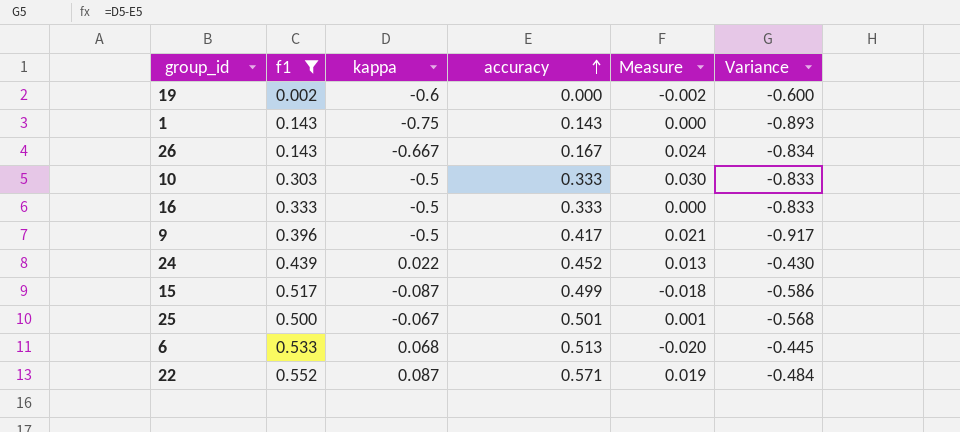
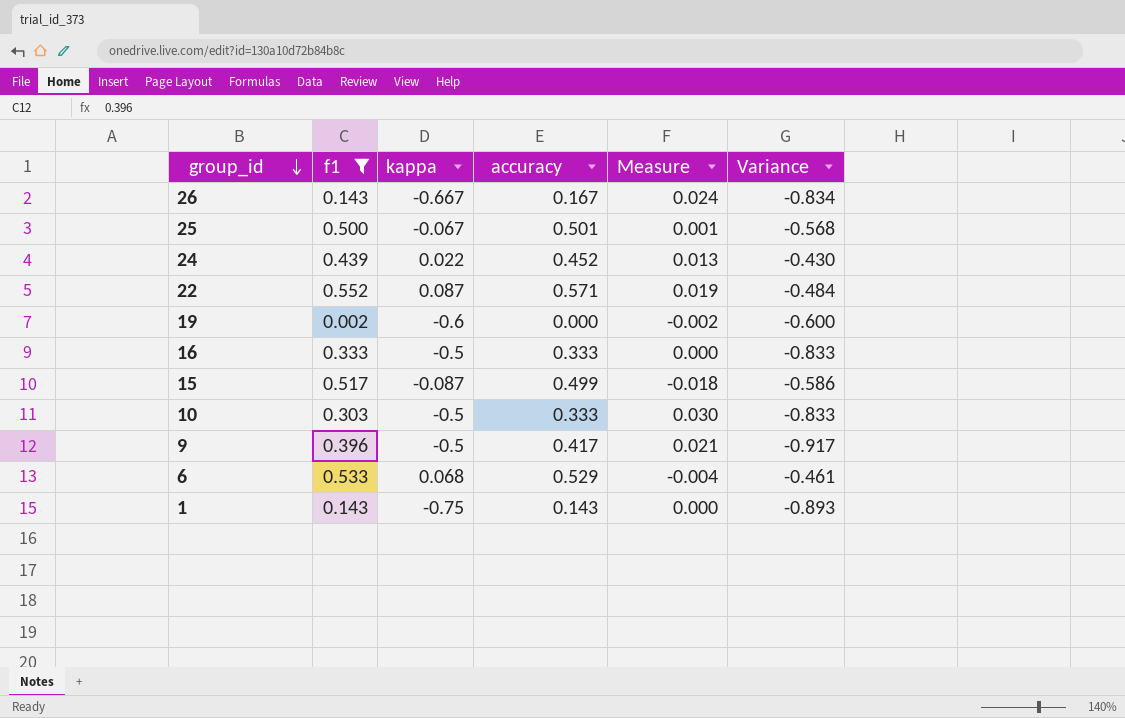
row order: accuracy ascending -> group_id descending
6 | accuracy: 0.513 -> 0.529
6 | Measure: -0.020 -> -0.004
6 | Variance: -0.445 -> -0.461

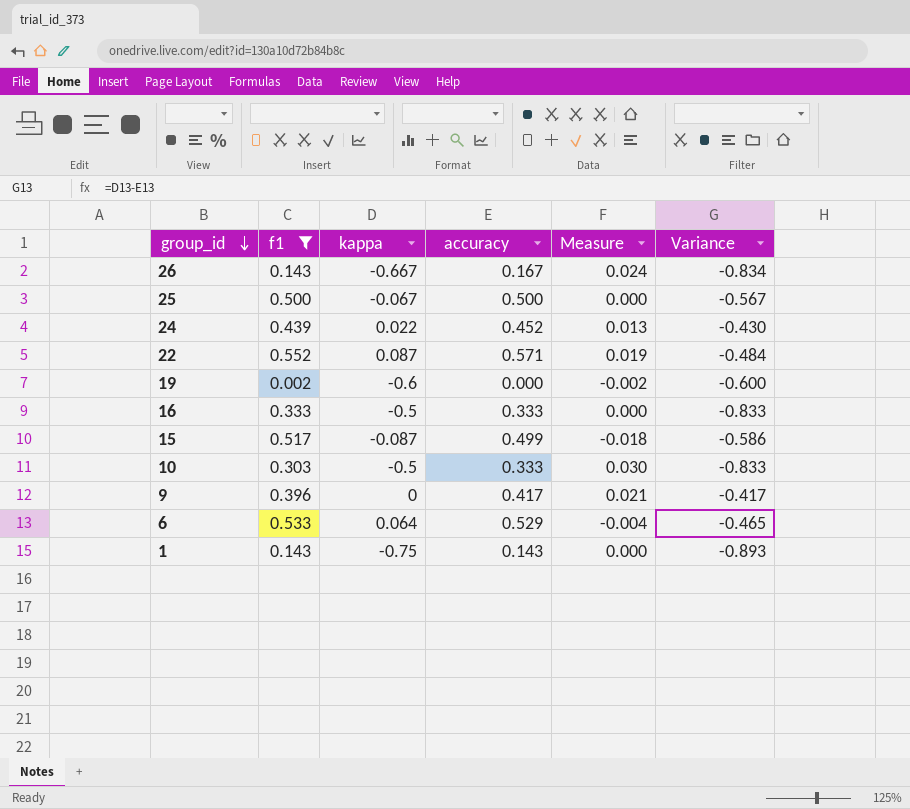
25 | accuracy: 0.501 -> 0.500
25 | Measure: 0.001 -> 0.000
25 | Variance: -0.568 -> -0.567
9 | kappa: -0.5 -> 0
9 | Variance: -0.917 -> -0.417
6 | kappa: 0.068 -> 0.064
6 | Variance: -0.461 -> -0.465

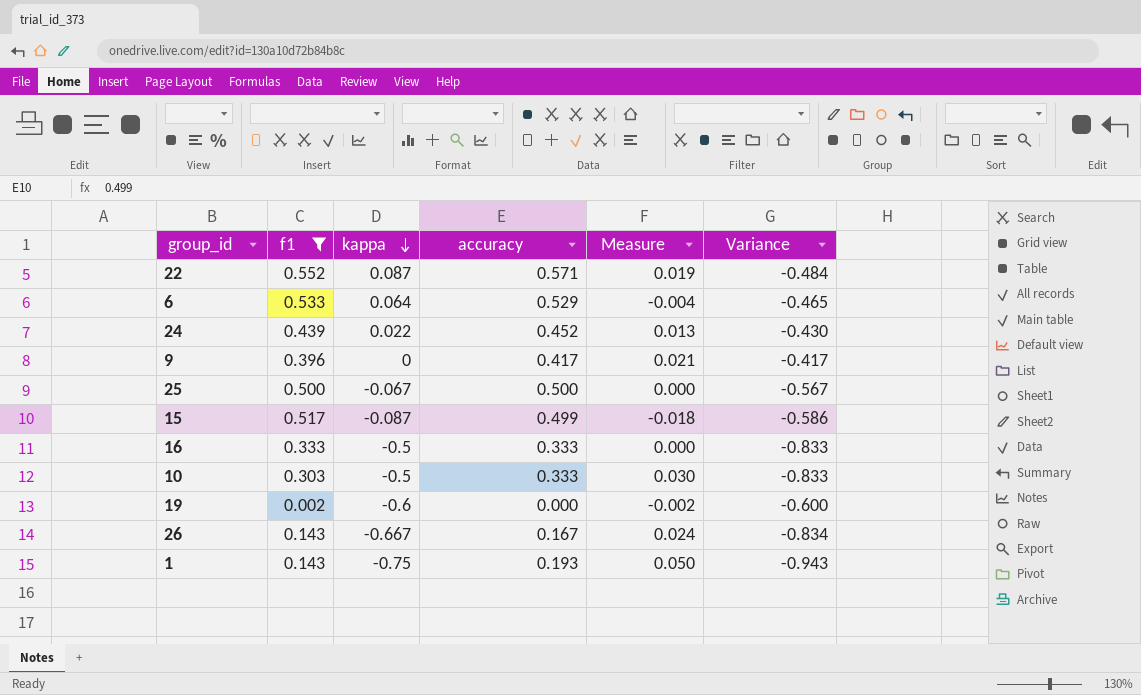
row order: group_id descending -> kappa descending
1 | accuracy: 0.143 -> 0.193
1 | Measure: 0.000 -> 0.050
1 | Variance: -0.893 -> -0.943

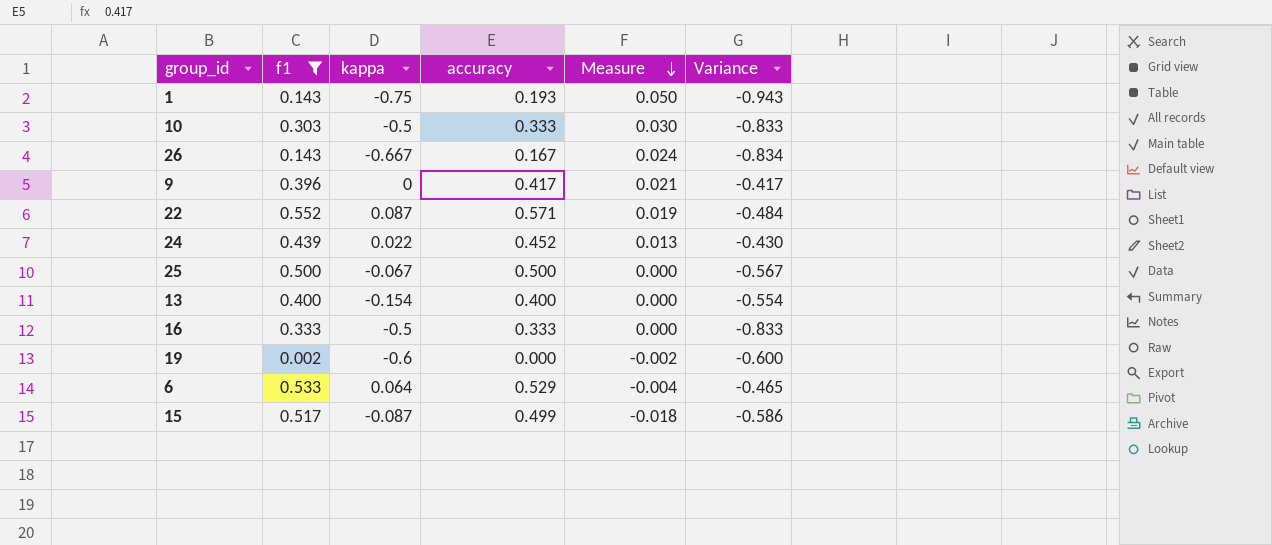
row order: kappa descending -> Measure descending
row 13: none -> 0.400 | -0.154 | 0.400 | 0.000 | -0.554

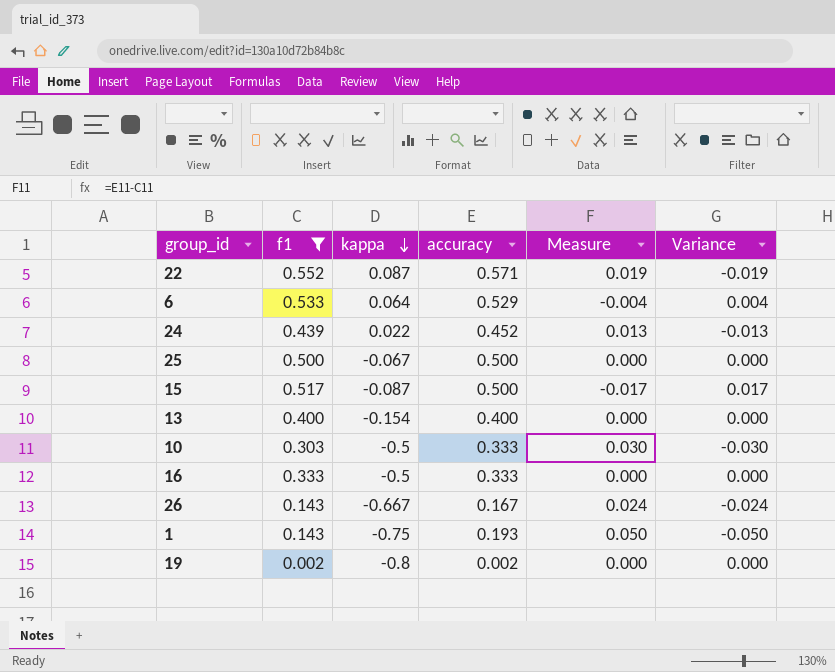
row order: Measure descending -> kappa descending
column Variance | formula: [kappa] - [accuracy] -> [f1] - [accuracy]
row 9: 0.396 | 0 | 0.417 | 0.021 | -0.417 -> none
15 | accuracy: 0.499 -> 0.500
15 | Measure: -0.018 -> -0.017
19 | kappa: -0.6 -> -0.8
19 | accuracy: 0.000 -> 0.002
19 | Measure: -0.002 -> 0.000

